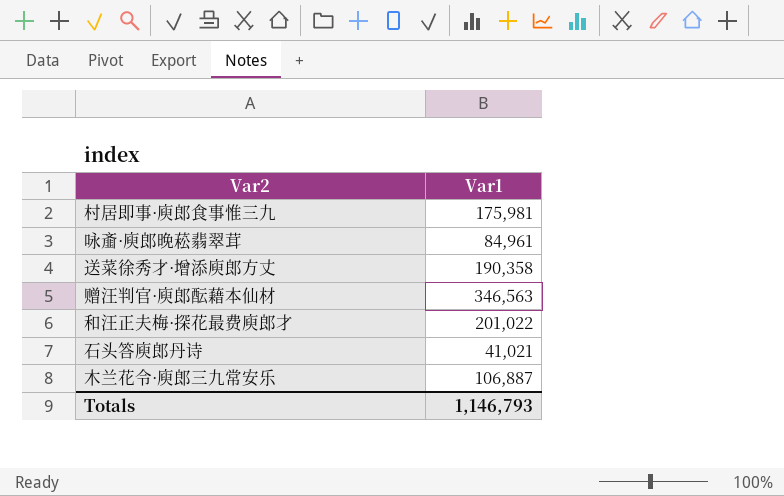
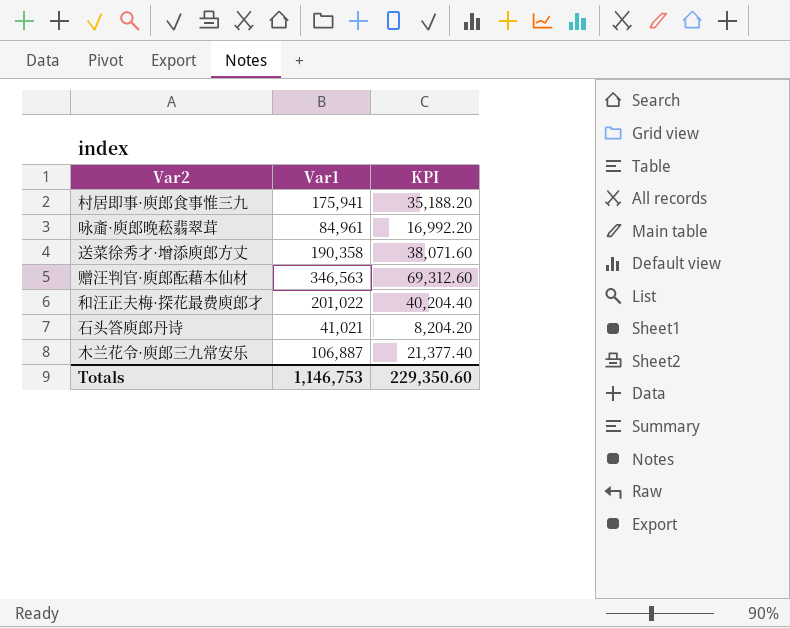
column KPI | formula: none -> [Var1] * 0.2
村居即事·庾郎食事惟三九 | Var1: 175,981 -> 175,941
Totals | Var1: 1,146,793 -> 1,146,753

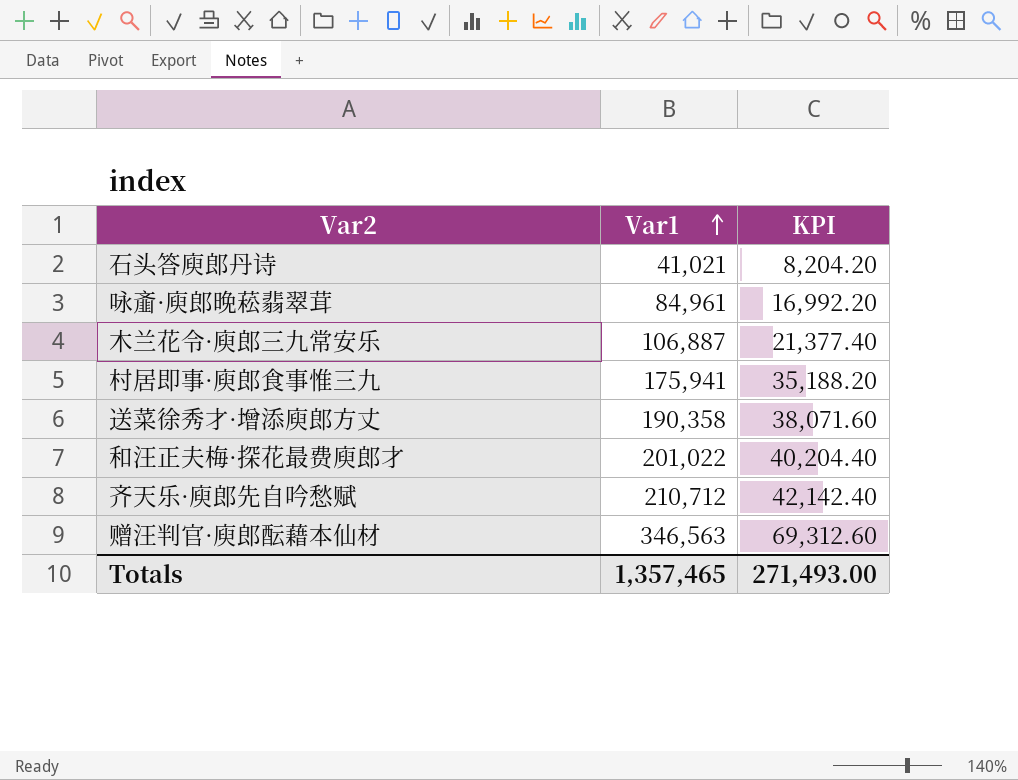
row order: none -> Var1 ascending
row 齐天乐·庾郎先自吟愁赋: none -> 210,712 | 42,142.40
Totals | Var1: 1,146,753 -> 1,357,465
Totals | KPI: 229,350.60 -> 271,493.00

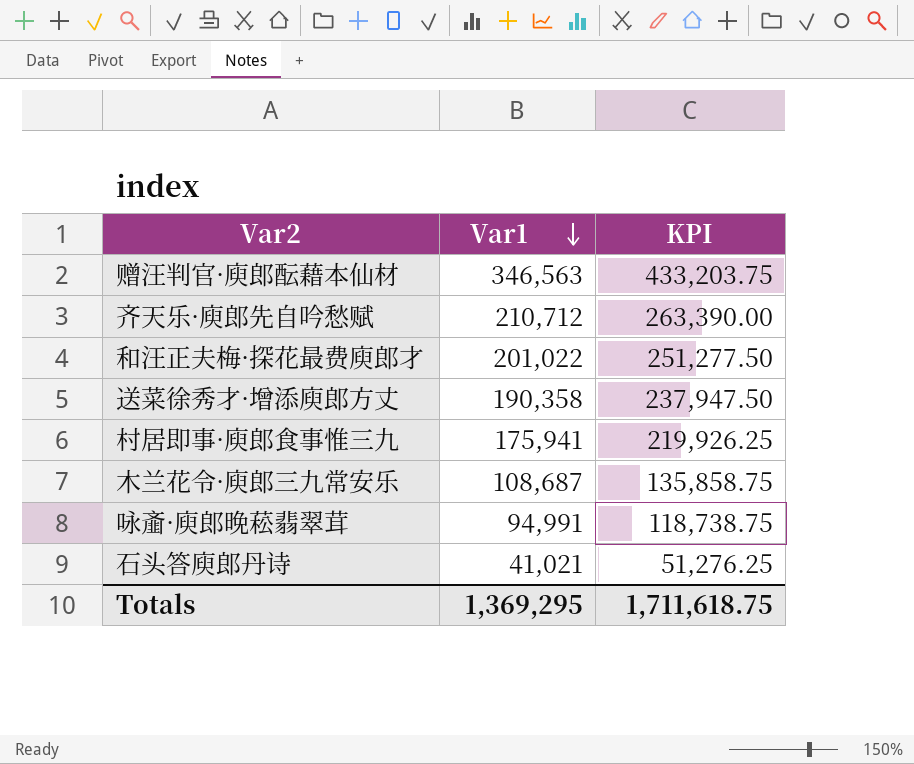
row order: Var1 ascending -> Var1 descending
column KPI | formula: [Var1] * 0.2 -> [Var1] * 1.25
木兰花令·庾郎三九常安乐 | Var1: 106,887 -> 108,687
咏齑·庾郎晚菘翡翠茸 | Var1: 84,961 -> 94,991
Totals | Var1: 1,357,465 -> 1,369,295
Totals | KPI: 271,493.00 -> 1,711,618.75

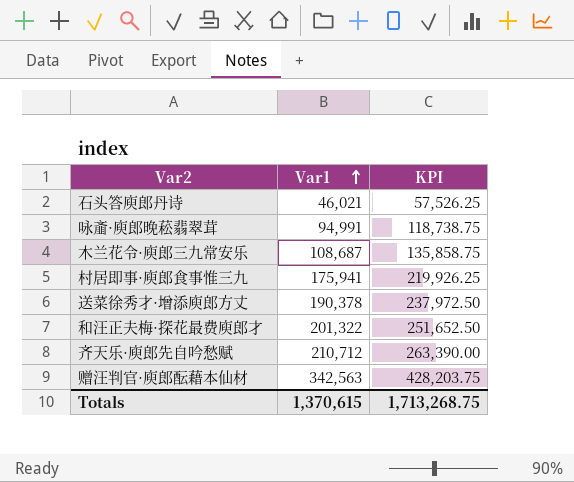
row order: Var1 descending -> Var1 ascending
石头答庾郎丹诗 | Var1: 41,021 -> 46,021
石头答庾郎丹诗 | KPI: 51,276.25 -> 57,526.25
送菜徐秀才·增添庾郎方丈 | Var1: 190,358 -> 190,378
送菜徐秀才·增添庾郎方丈 | KPI: 237,947.50 -> 237,972.50
和汪正夫梅·探花最费庾郎才 | Var1: 201,022 -> 201,322
和汪正夫梅·探花最费庾郎才 | KPI: 251,277.50 -> 251,652.50
赠汪判官·庾郎酝藉本仙材 | Var1: 346,563 -> 342,563
赠汪判官·庾郎酝藉本仙材 | KPI: 433,203.75 -> 428,203.75
Totals | Var1: 1,369,295 -> 1,370,615
Totals | KPI: 1,711,618.75 -> 1,713,268.75

